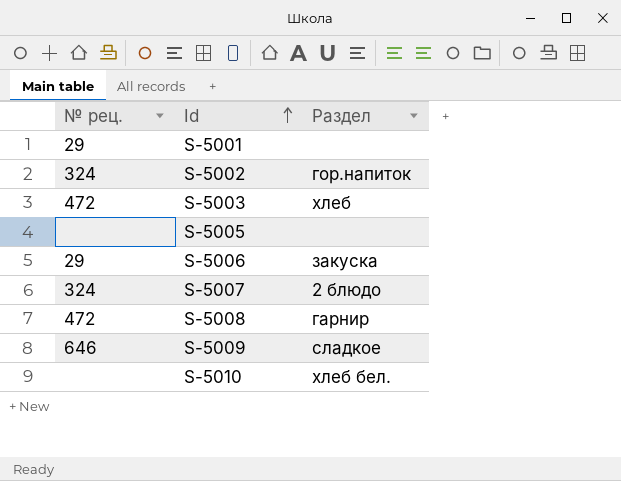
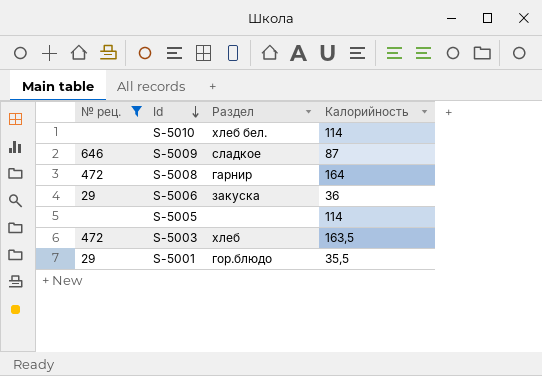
filter: none -> № рец. != 324
row order: Id ascending -> Id descending
column Калорийность | position: none -> 4
S-5001 | Раздел: none -> гор.блюдо

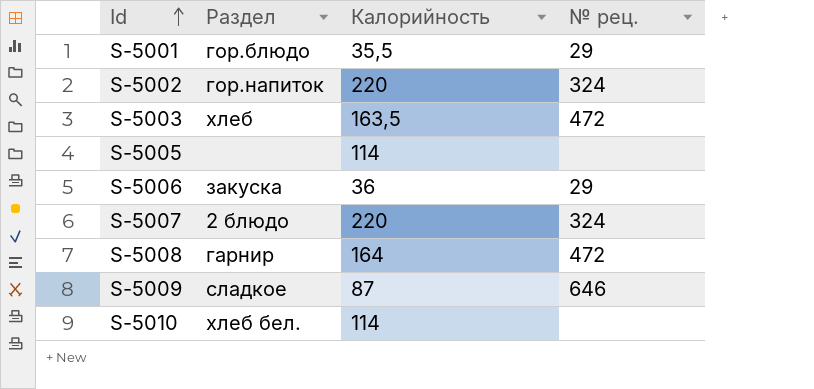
filter: № рец. != 324 -> none
row order: Id descending -> Id ascending
column № рец. | position: 1 -> 4

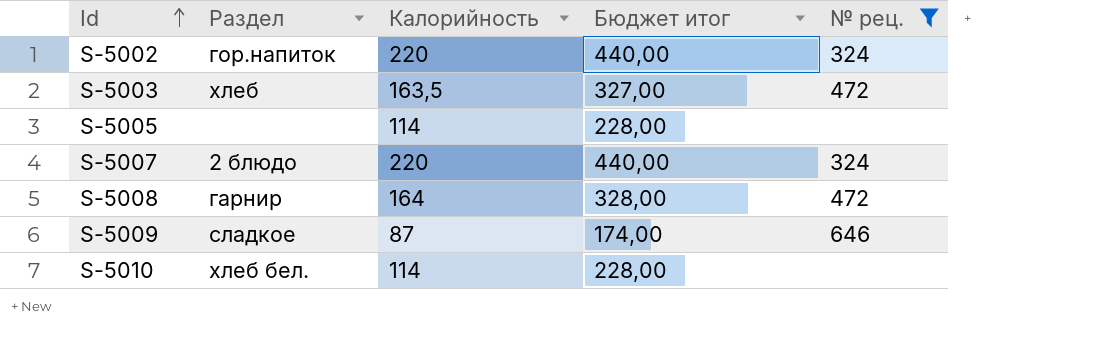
filter: none -> № рец. != 29
column Бюджет итог | formula: none -> [Калорийность] * 2

